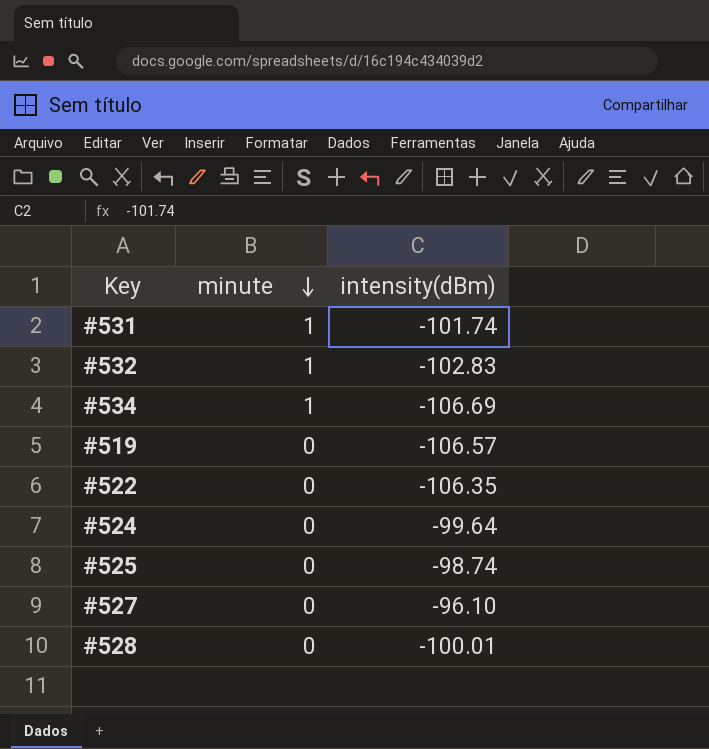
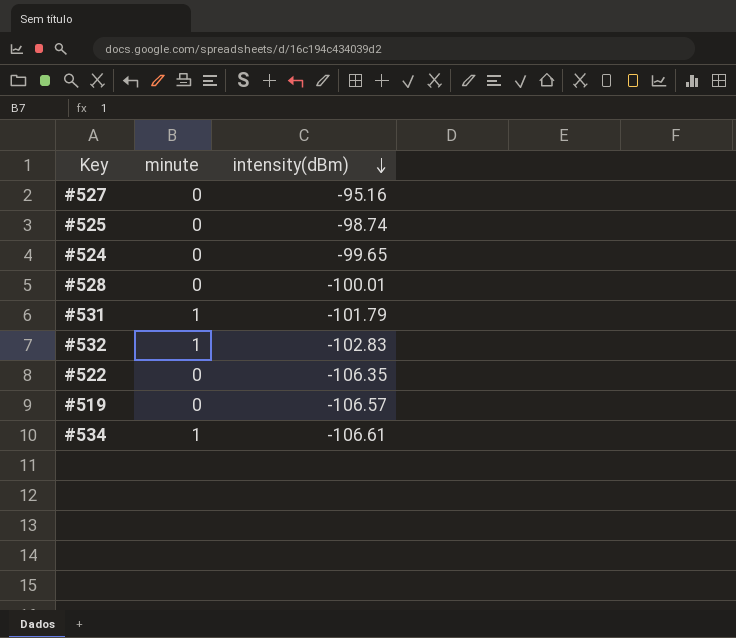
row order: minute descending -> intensity(dBm) descending
#527 | intensity(dBm): -96.10 -> -95.16
#524 | intensity(dBm): -99.64 -> -99.65
#531 | intensity(dBm): -101.74 -> -101.79
#534 | intensity(dBm): -106.69 -> -106.61

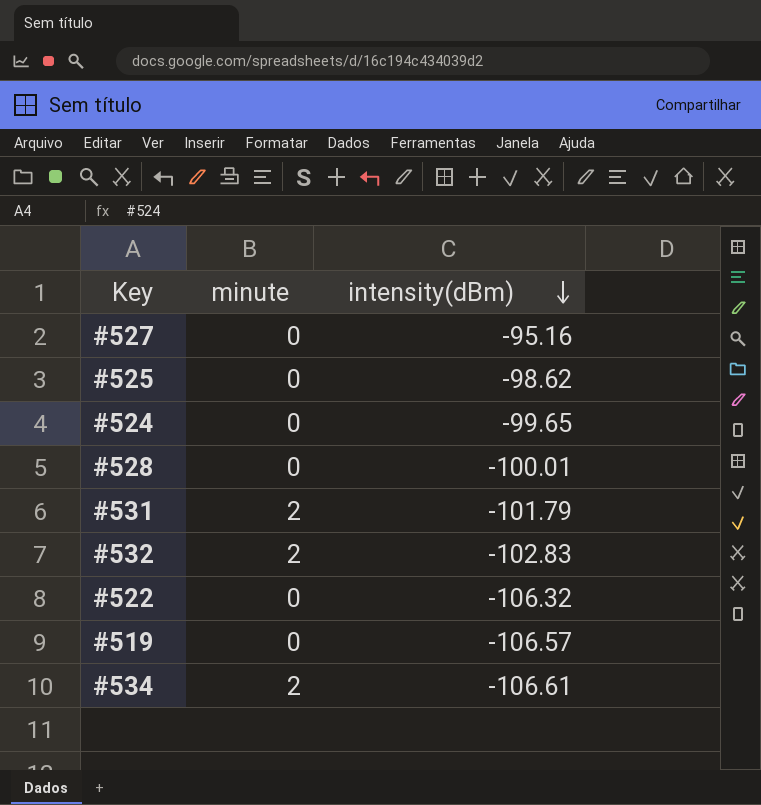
#525 | intensity(dBm): -98.74 -> -98.62
#531 | minute: 1 -> 2
#532 | minute: 1 -> 2
#522 | intensity(dBm): -106.35 -> -106.32
#534 | minute: 1 -> 2

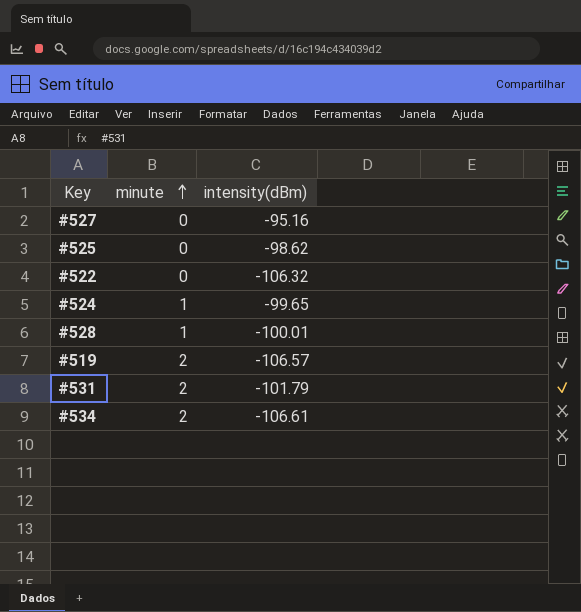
row order: intensity(dBm) descending -> minute ascending
row #532: 2 | -102.83 -> none
#524 | minute: 0 -> 1
#528 | minute: 0 -> 1
#519 | minute: 0 -> 2

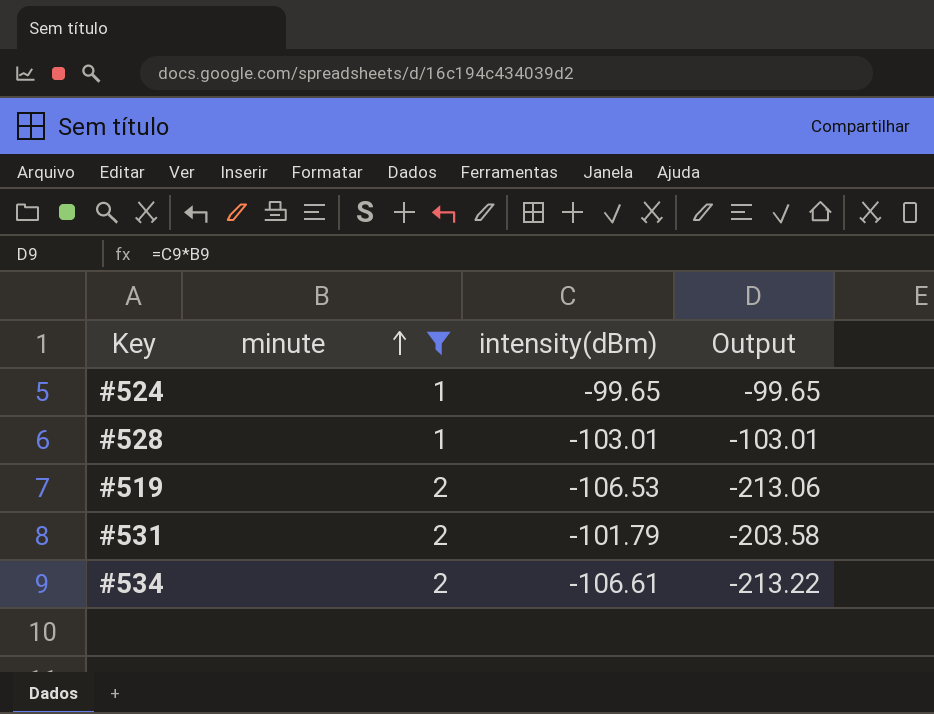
filter: none -> minute != 0
column Output | formula: none -> [minute] * [intensity(dBm)]
#528 | intensity(dBm): -100.01 -> -103.01
#519 | intensity(dBm): -106.57 -> -106.53

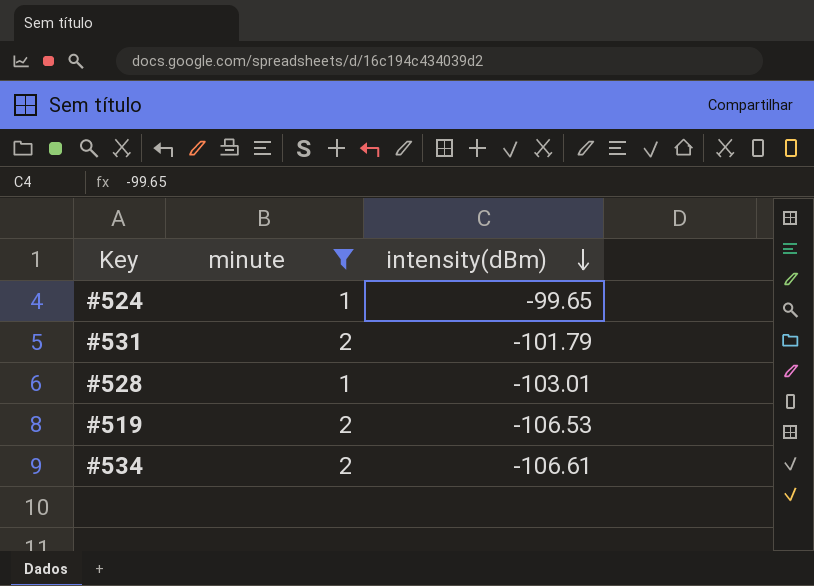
row order: minute ascending -> intensity(dBm) descending
column Output | formula: [minute] * [intensity(dBm)] -> none

